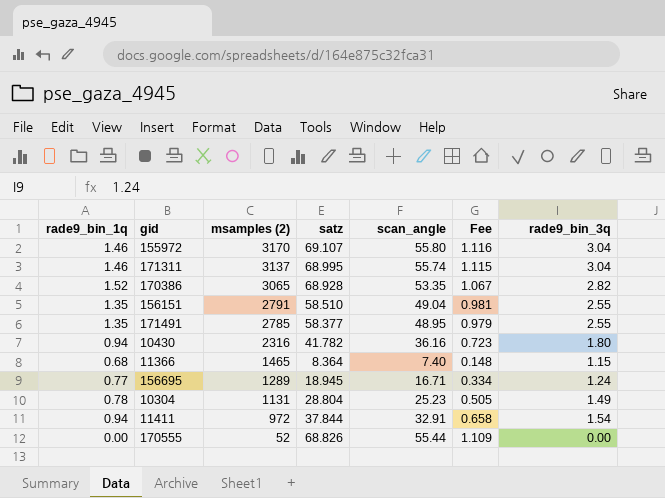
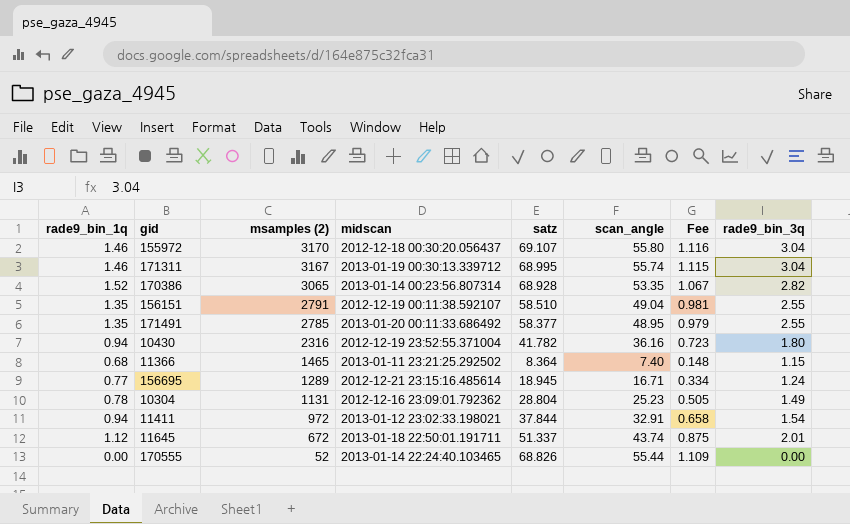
column midscan | position: none -> 4
171311 | msamples (2): 3137 -> 3167
row 11645: none -> 1.12 | 672 | 2013-01-18 22:50:01.191711 | 51.337 | 43.74 | 0.875 | 2.01

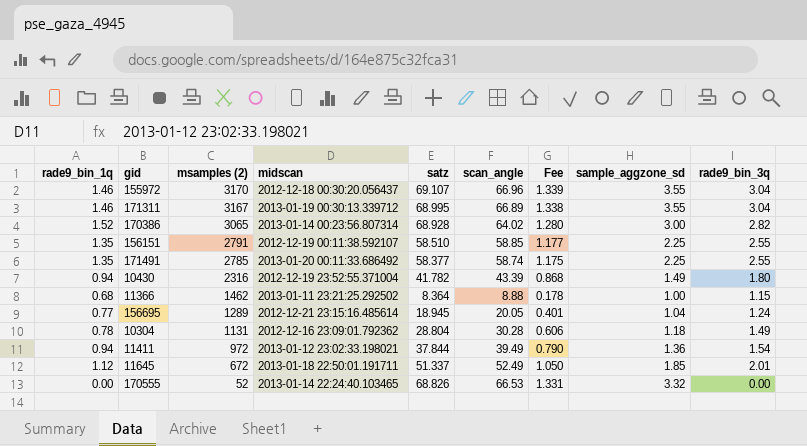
column sample_aggzone_sd | position: none -> 8
155972 | scan_angle: 55.80 -> 66.96
155972 | Fee: 1.116 -> 1.339
171311 | scan_angle: 55.74 -> 66.89
171311 | Fee: 1.115 -> 1.338
170386 | scan_angle: 53.35 -> 64.02
170386 | Fee: 1.067 -> 1.280
156151 | scan_angle: 49.04 -> 58.85
156151 | Fee: 0.981 -> 1.177
171491 | scan_angle: 48.95 -> 58.74
171491 | Fee: 0.979 -> 1.175
10430 | scan_angle: 36.16 -> 43.39
10430 | Fee: 0.723 -> 0.868
11366 | msamples (2): 1465 -> 1462
11366 | scan_angle: 7.40 -> 8.88
11366 | Fee: 0.148 -> 0.178
156695 | scan_angle: 16.71 -> 20.05
156695 | Fee: 0.334 -> 0.401
10304 | scan_angle: 25.23 -> 30.28
10304 | Fee: 0.505 -> 0.606
11411 | scan_angle: 32.91 -> 39.49
11411 | Fee: 0.658 -> 0.790
11645 | scan_angle: 43.74 -> 52.49
11645 | Fee: 0.875 -> 1.050
170555 | scan_angle: 55.44 -> 66.53
170555 | Fee: 1.109 -> 1.331

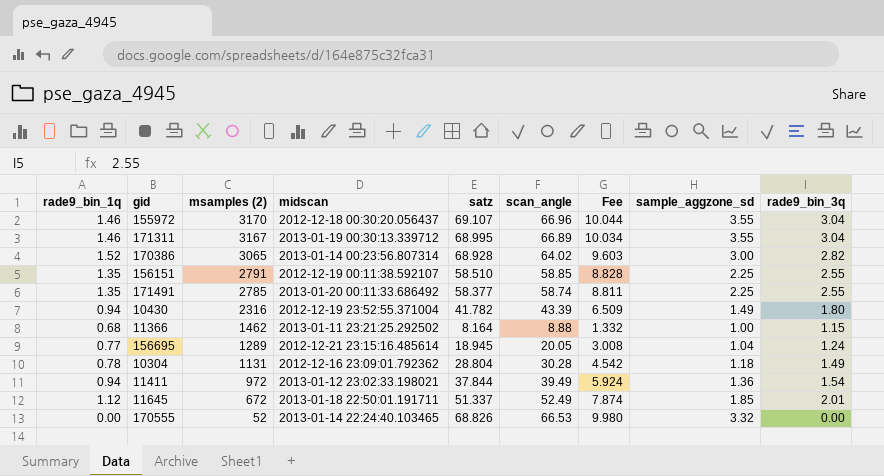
column Fee | formula: [scan_angle] * 0.02 -> [scan_angle] * 0.15
11366 | satz: 8.364 -> 8.164

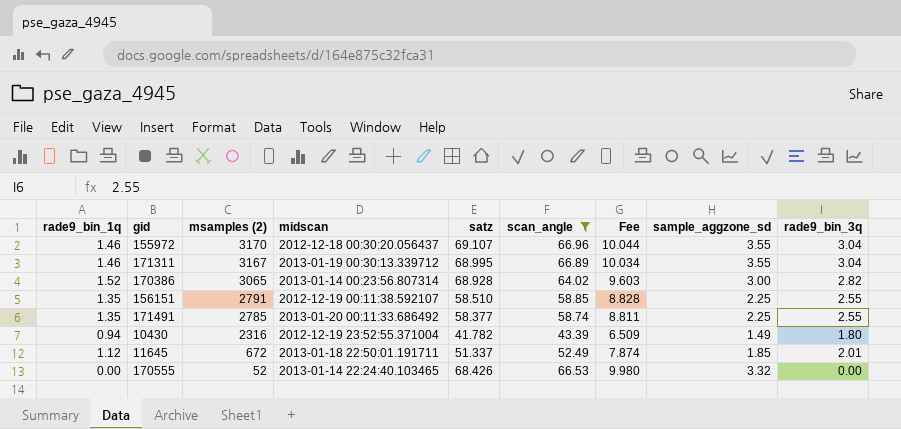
filter: none -> scan_angle >= 43.39
170555 | satz: 68.826 -> 68.426

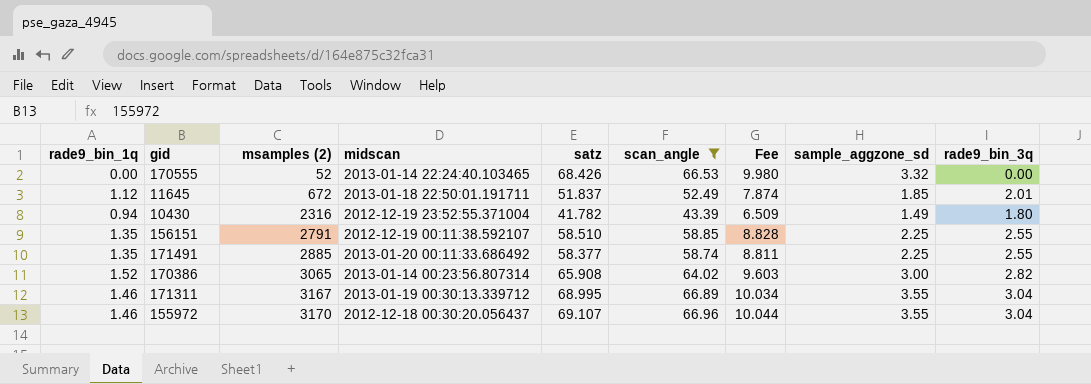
row order: msamples (2) descending -> msamples (2) ascending
11645 | satz: 51.337 -> 51.837
171491 | msamples (2): 2785 -> 2885
170386 | satz: 68.928 -> 65.908

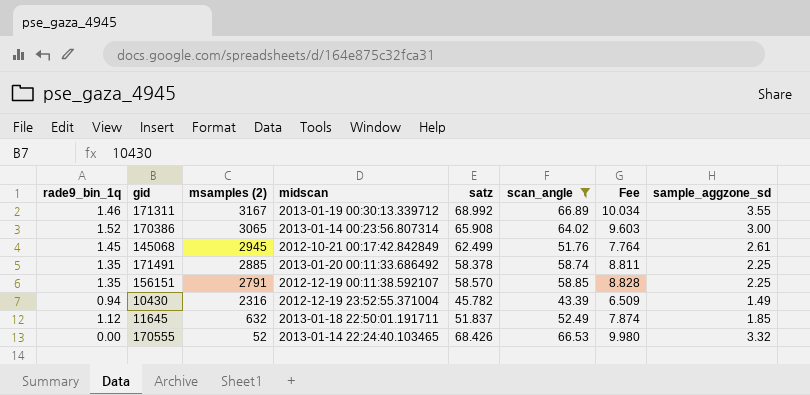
row order: msamples (2) ascending -> msamples (2) descending
column rade9_bin_3q | position: 9 -> none
row 155972: 1.46 | 3170 | 2012-12-18 00:30:20.056437 | 69.107 | 66.96 | 10.044 | 3.55 | 3.04 -> none
171311 | satz: 68.995 -> 68.992
row 145068: none -> 1.45 | 2945 | 2012-10-21 00:17:42.842849 | 62.499 | 51.76 | 7.764 | 2.61
171491 | satz: 58.377 -> 58.378
156151 | satz: 58.510 -> 58.570
10430 | satz: 41.782 -> 45.782
11645 | msamples (2): 672 -> 632

